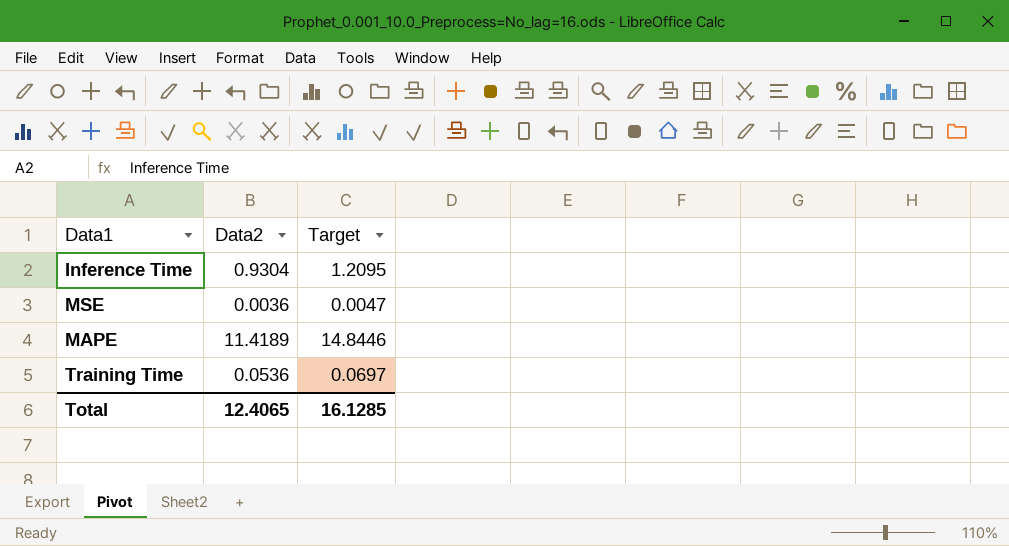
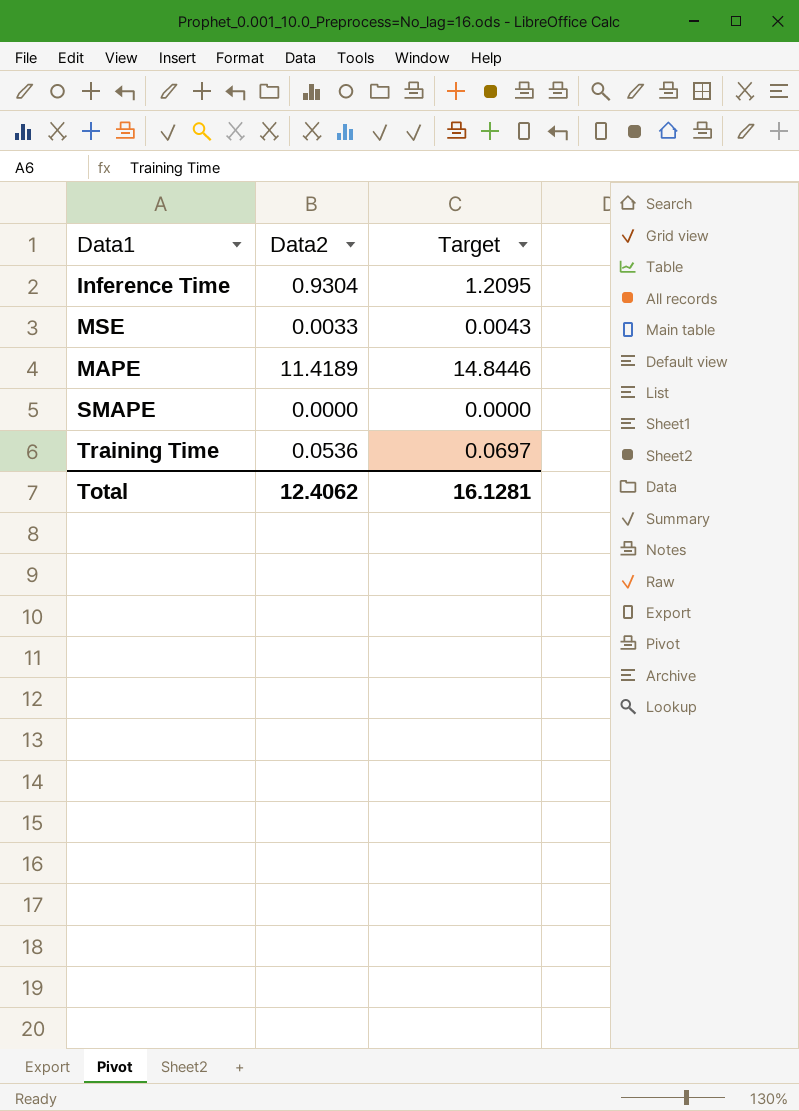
MSE | Data2: 0.0036 -> 0.0033
MSE | Target: 0.0047 -> 0.0043
row SMAPE: none -> 0.0000 | 0.0000
Total | Data2: 12.4065 -> 12.4062
Total | Target: 16.1285 -> 16.1281

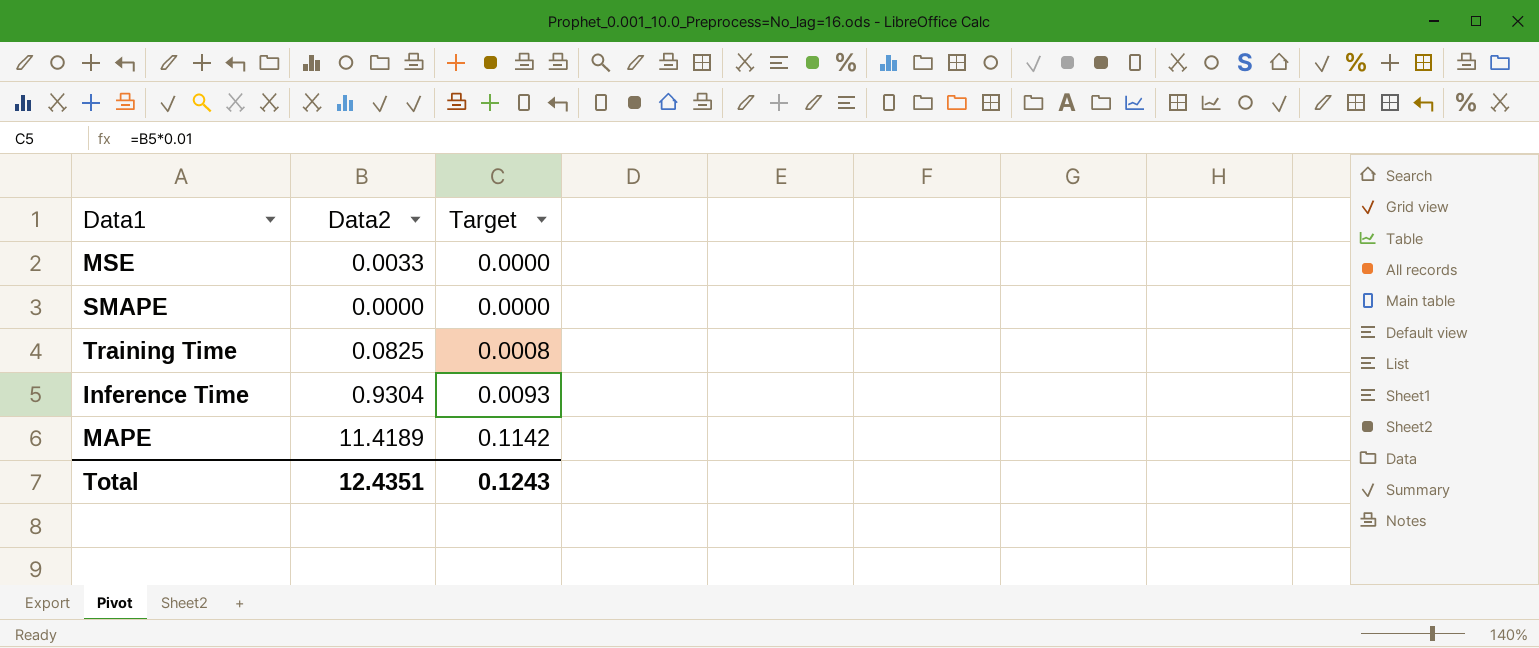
row order: none -> Target ascending
column Target | formula: [Data2] * 1.3 -> [Data2] * 0.01
Training Time | Data2: 0.0536 -> 0.0825
Total | Data2: 12.4062 -> 12.4351
Total | Target: 16.1281 -> 0.1243

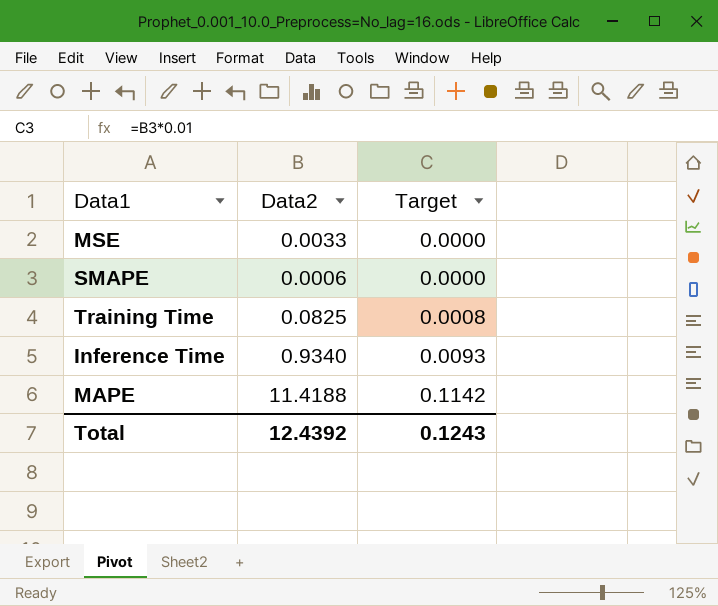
SMAPE | Data2: 0.0000 -> 0.0006
Inference Time | Data2: 0.9304 -> 0.9340
MAPE | Data2: 11.4189 -> 11.4188
Total | Data2: 12.4351 -> 12.4392

